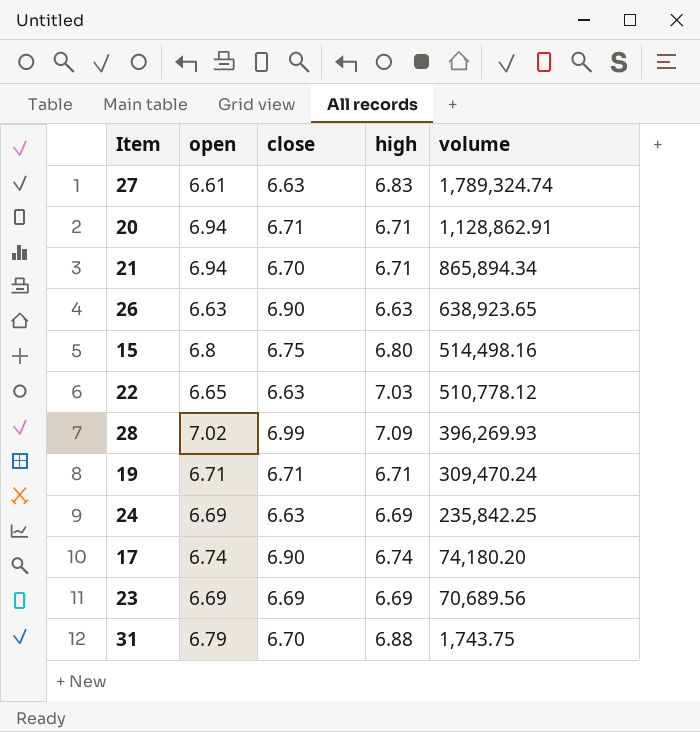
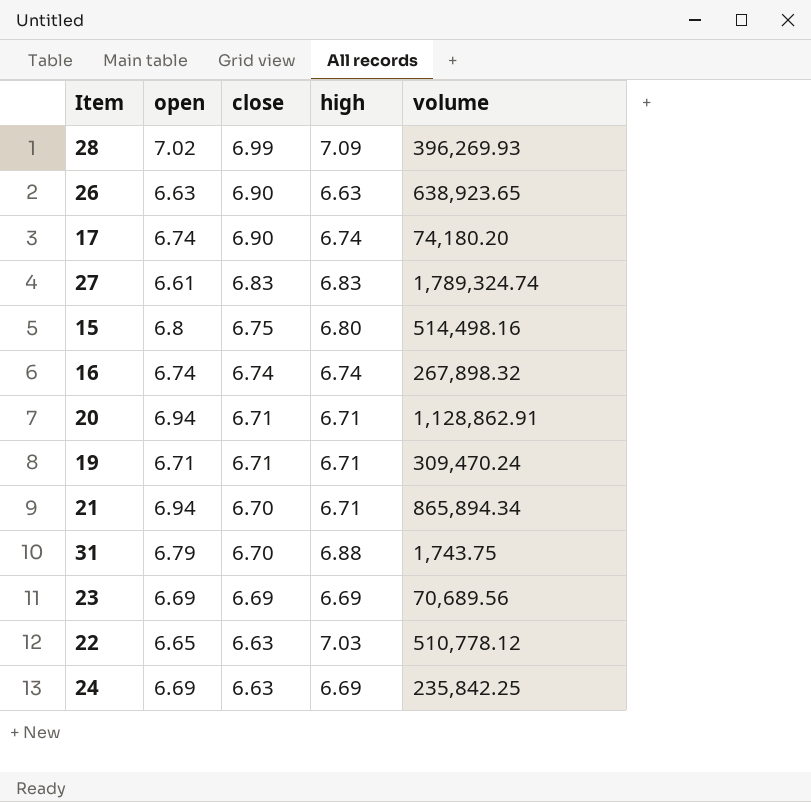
row order: volume descending -> close descending
27 | close: 6.63 -> 6.83
row 16: none -> 6.74 | 6.74 | 6.74 | 267,898.32

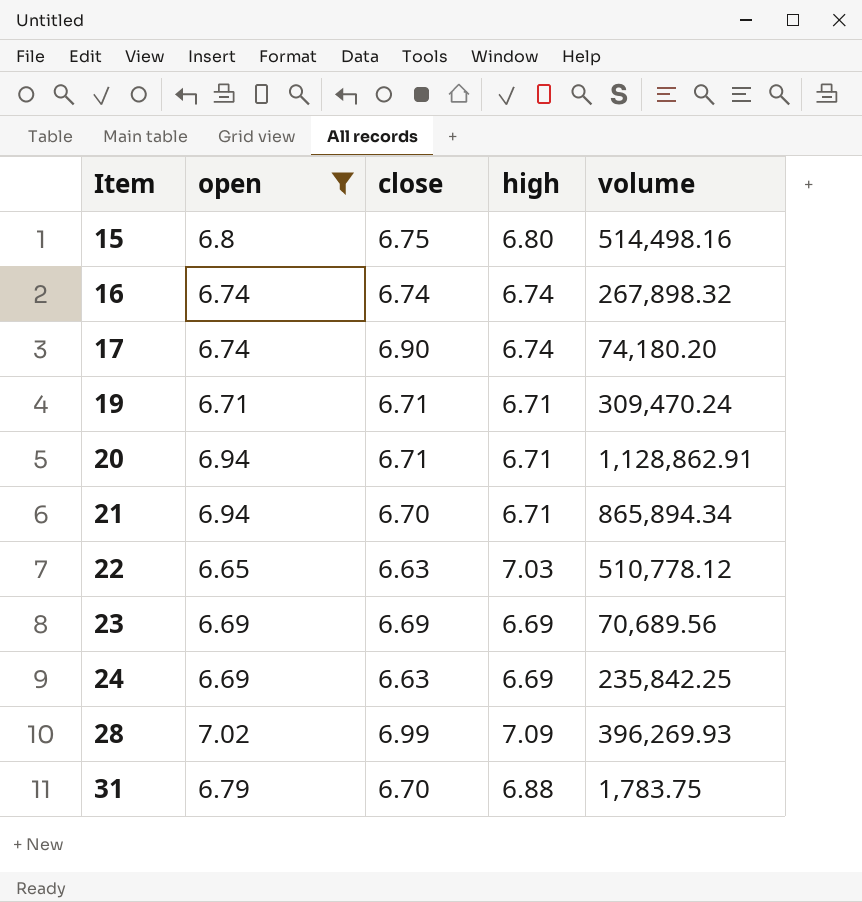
filter: none -> open >= 6.65
row order: close descending -> Item ascending
31 | volume: 1,743.75 -> 1,783.75

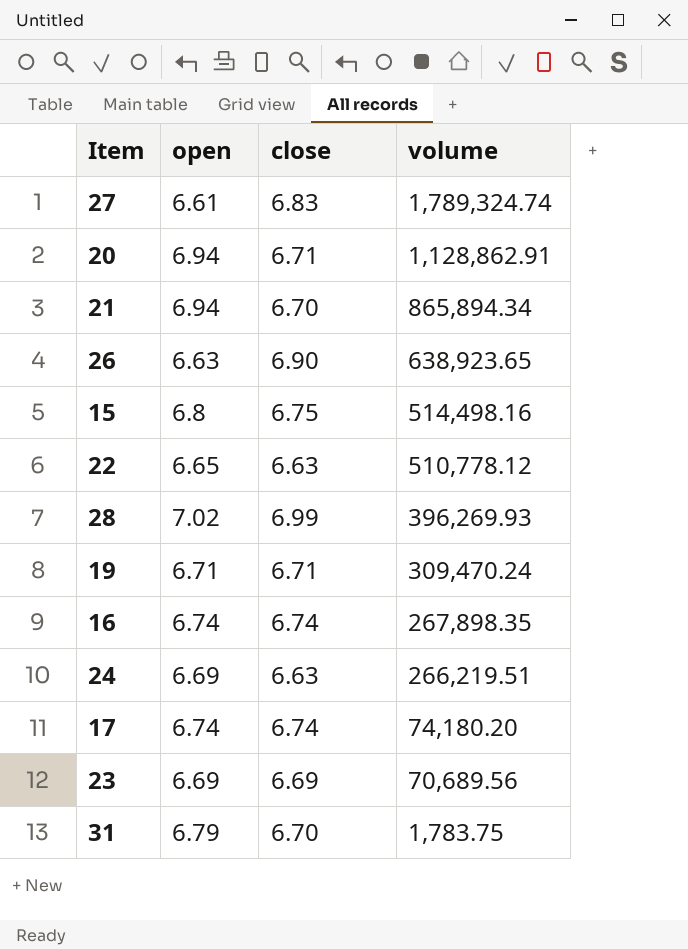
filter: open >= 6.65 -> none
row order: Item ascending -> volume descending
column high | position: 4 -> none
16 | volume: 267,898.32 -> 267,898.35
24 | volume: 235,842.25 -> 266,219.51
17 | close: 6.90 -> 6.74

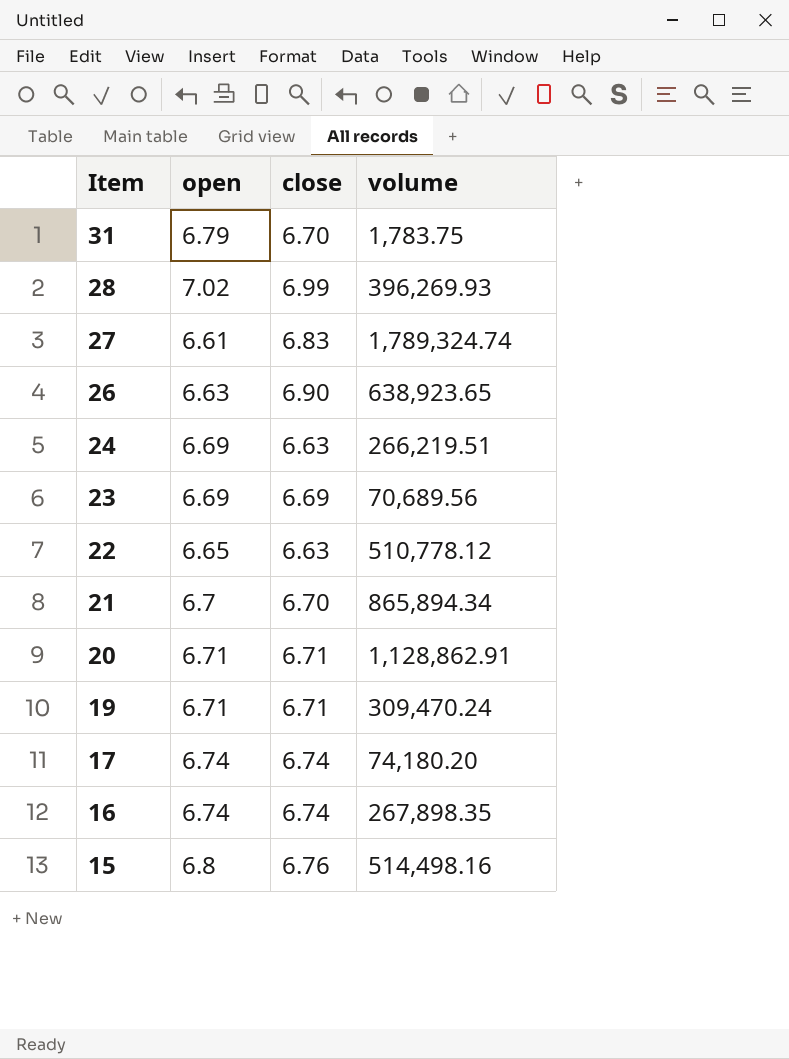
row order: volume descending -> Item descending
21 | open: 6.94 -> 6.7
20 | open: 6.94 -> 6.71
15 | close: 6.75 -> 6.76

